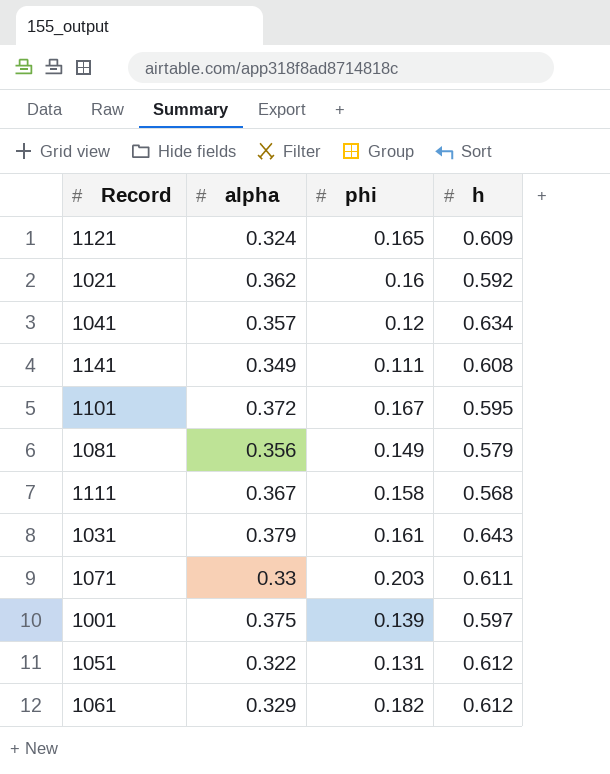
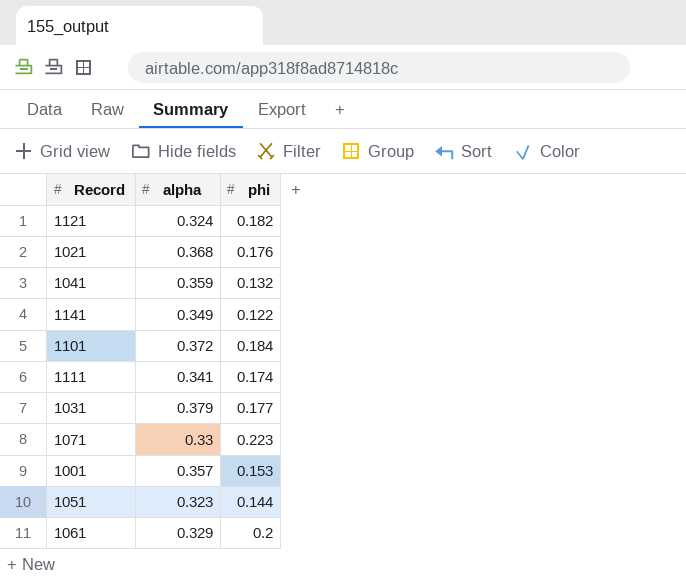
column h | position: 4 -> none
row 1081: 0.356 | 0.149 | 0.579 -> none
1121 | phi: 0.165 -> 0.182
1021 | alpha: 0.362 -> 0.368
1021 | phi: 0.16 -> 0.176
1041 | alpha: 0.357 -> 0.359
1041 | phi: 0.12 -> 0.132
1141 | phi: 0.111 -> 0.122
1101 | phi: 0.167 -> 0.184
1111 | alpha: 0.367 -> 0.341
1111 | phi: 0.158 -> 0.174
1031 | phi: 0.161 -> 0.177
1071 | phi: 0.203 -> 0.223
1001 | alpha: 0.375 -> 0.357
1001 | phi: 0.139 -> 0.153
1051 | alpha: 0.322 -> 0.323
1051 | phi: 0.131 -> 0.144
1061 | phi: 0.182 -> 0.2

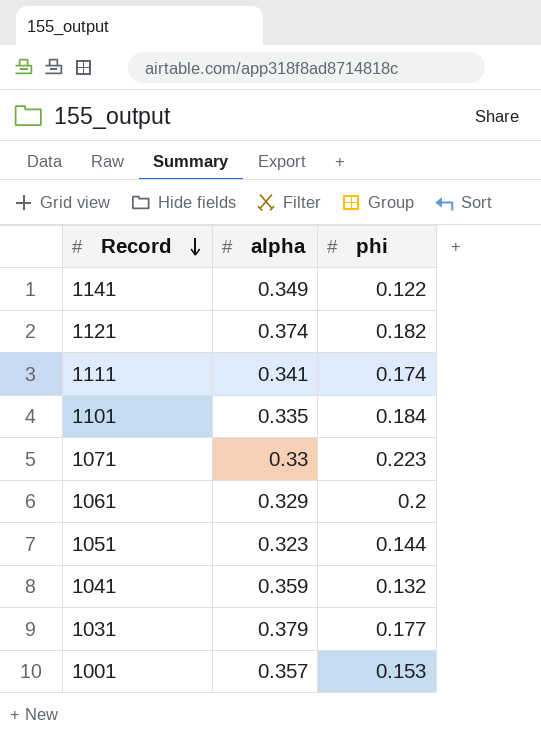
row order: none -> Record descending
row 1021: 0.368 | 0.176 -> none
1121 | alpha: 0.324 -> 0.374
1101 | alpha: 0.372 -> 0.335

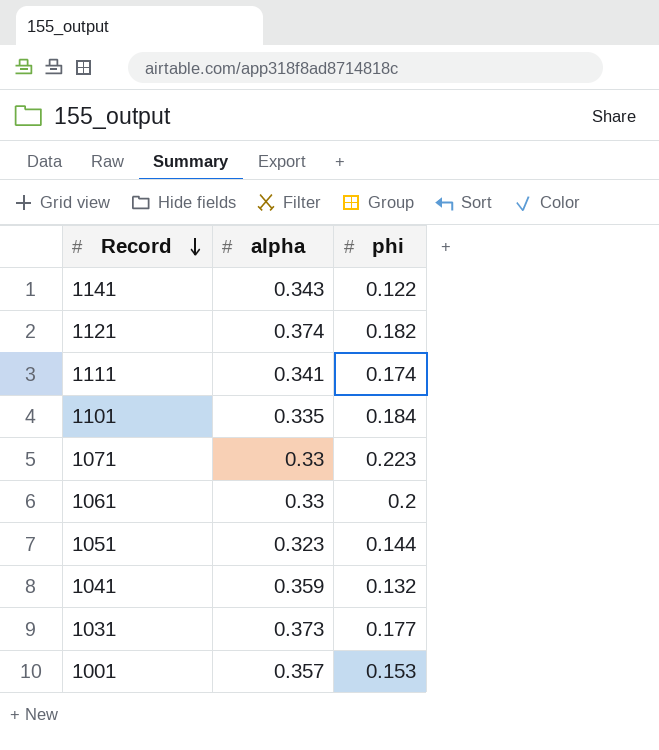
1141 | alpha: 0.349 -> 0.343
1061 | alpha: 0.329 -> 0.33
1031 | alpha: 0.379 -> 0.373

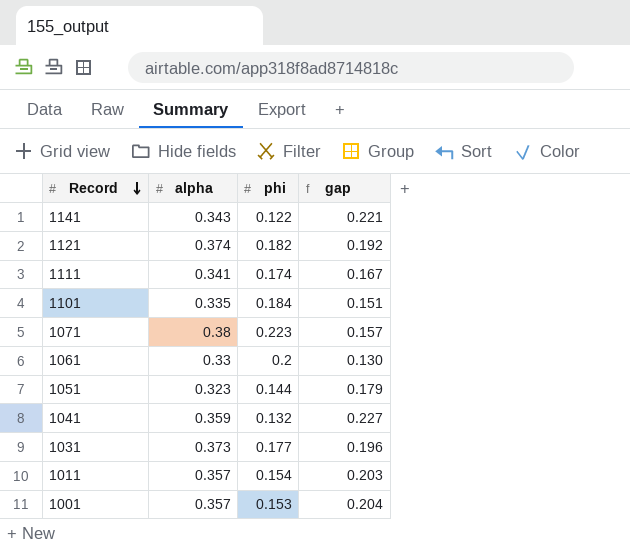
column gap | formula: none -> [alpha] - [phi]
1071 | alpha: 0.33 -> 0.38
row 1011: none -> 0.357 | 0.154 | 0.203

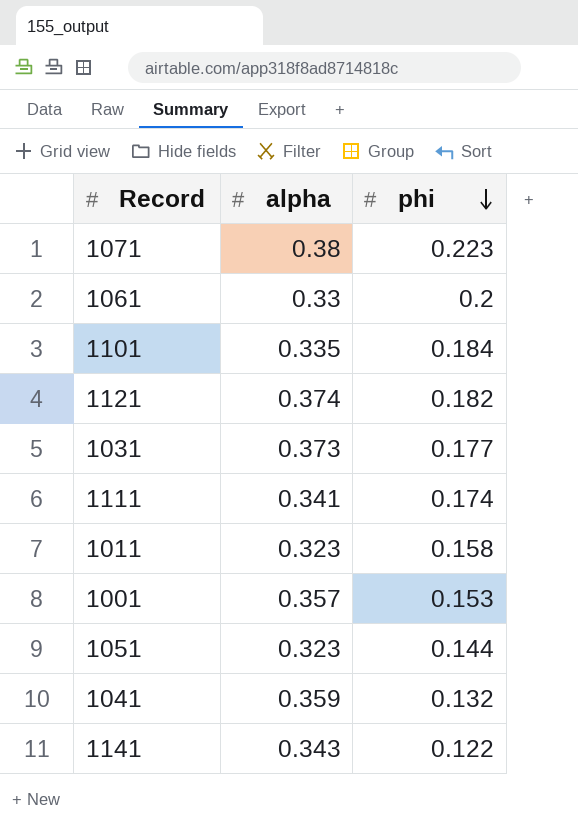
row order: Record descending -> phi descending
column gap | formula: [alpha] - [phi] -> none
1011 | alpha: 0.357 -> 0.323
1011 | phi: 0.154 -> 0.158

